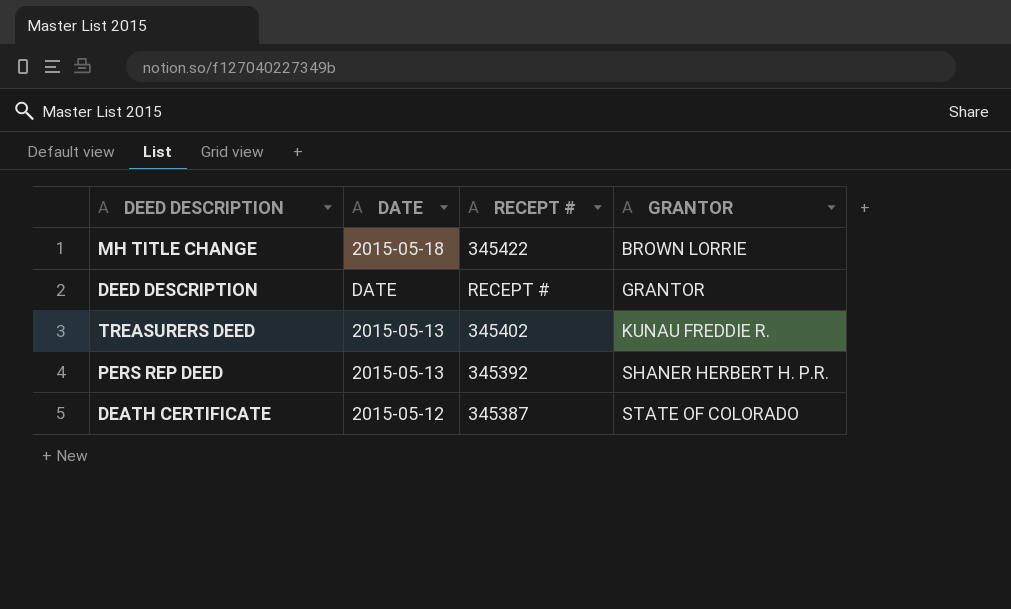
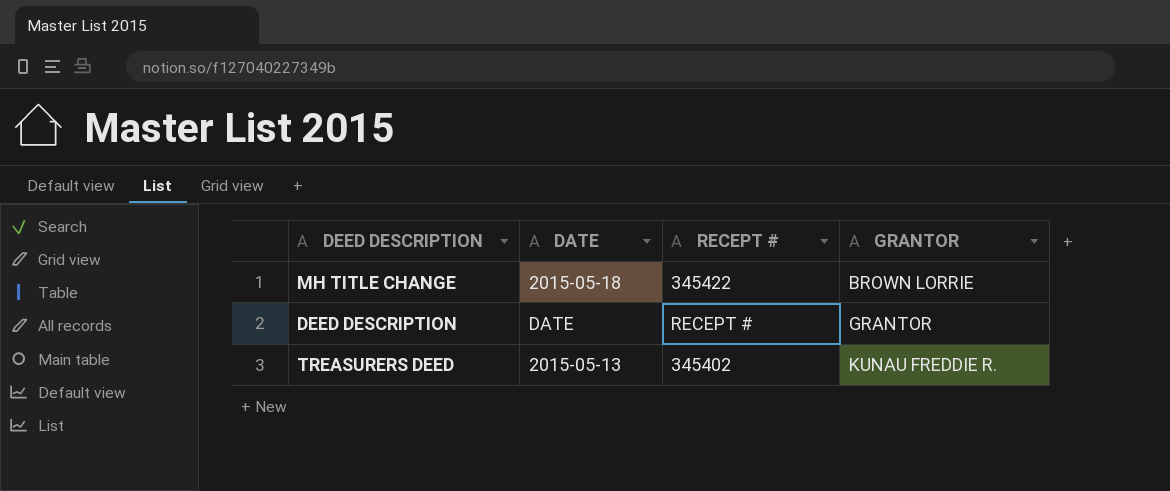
row PERS REP DEED: 2015-05-13 | 345392 | SHANER HERBERT H. P.R. -> none
row DEATH CERTIFICATE: 2015-05-12 | 345387 | STATE OF COLORADO -> none

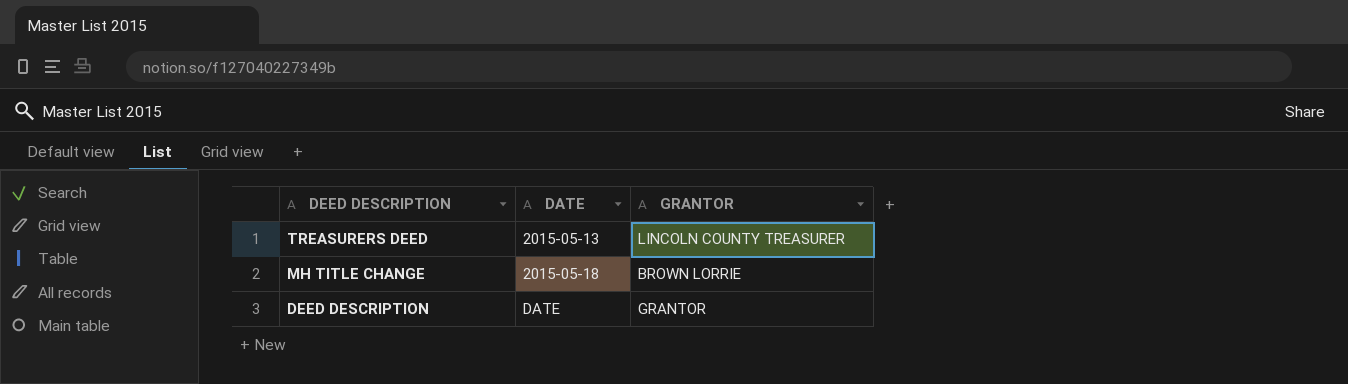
row order: GRANTOR ascending -> DEED DESCRIPTION descending
column RECEPT # | position: 3 -> none
TREASURERS DEED | GRANTOR: KUNAU FREDDIE R. -> LINCOLN COUNTY TREASURER

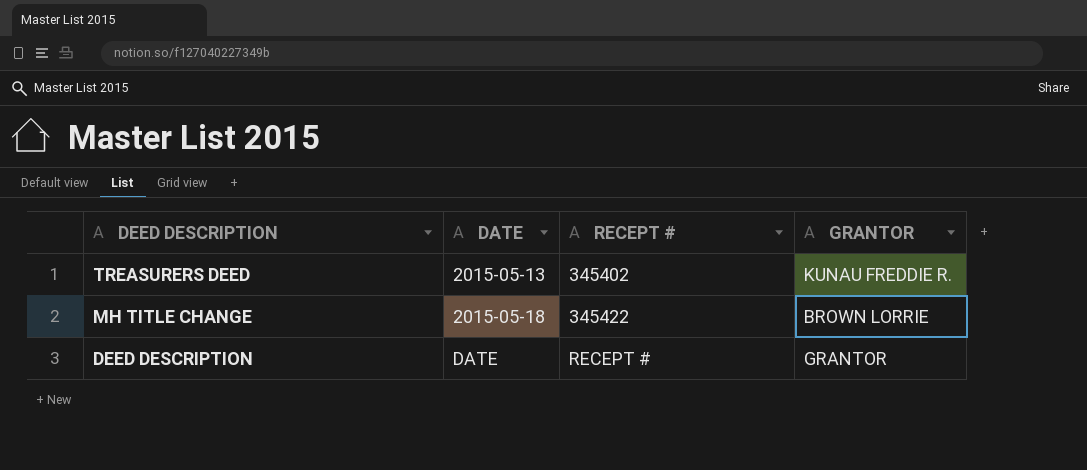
column RECEPT # | position: none -> 3
TREASURERS DEED | GRANTOR: LINCOLN COUNTY TREASURER -> KUNAU FREDDIE R.

